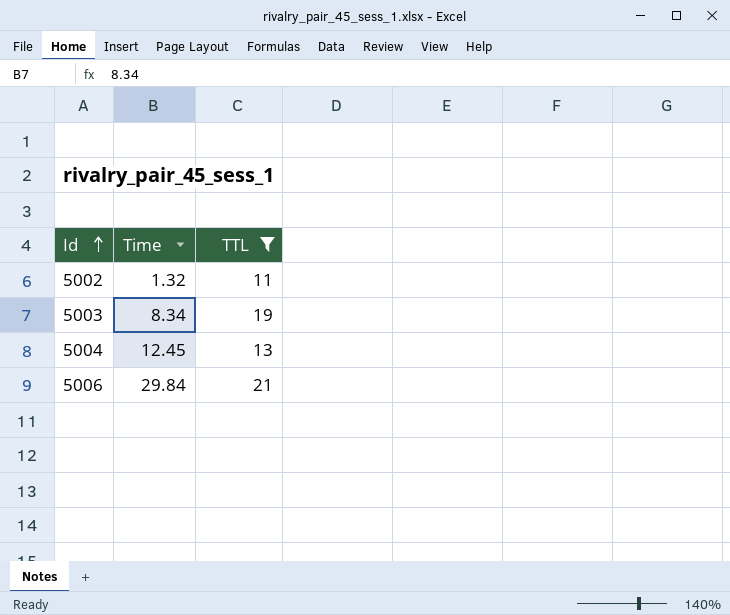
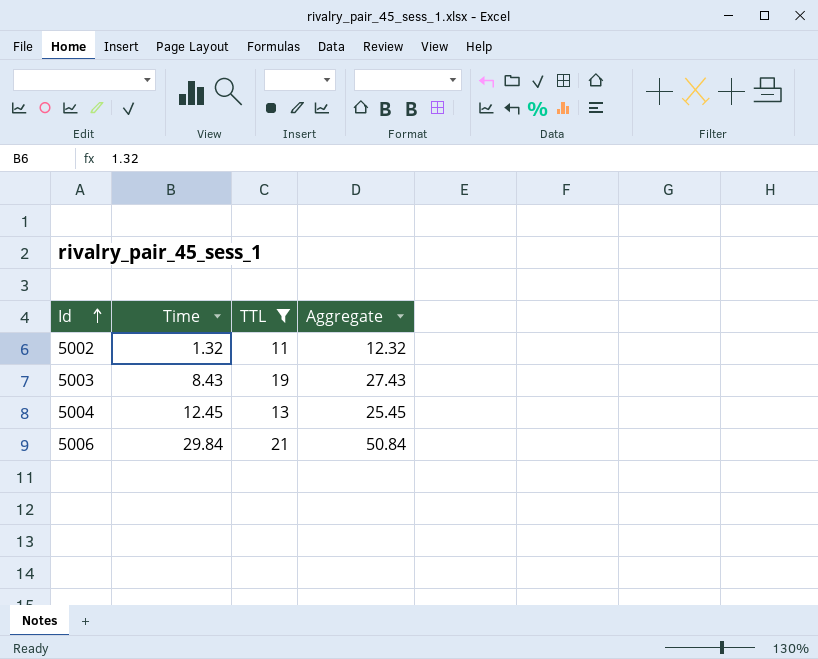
column Aggregate | formula: none -> [Time] + [TTL]
5003 | Time: 8.34 -> 8.43

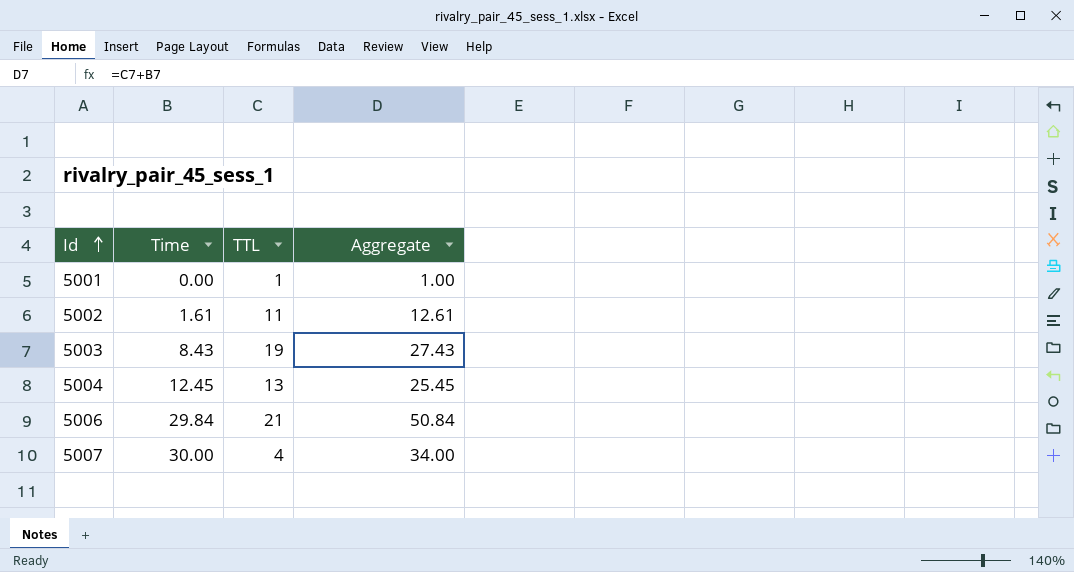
filter: TTL >= 11 -> none
5002 | Time: 1.32 -> 1.61
5002 | Aggregate: 12.32 -> 12.61

